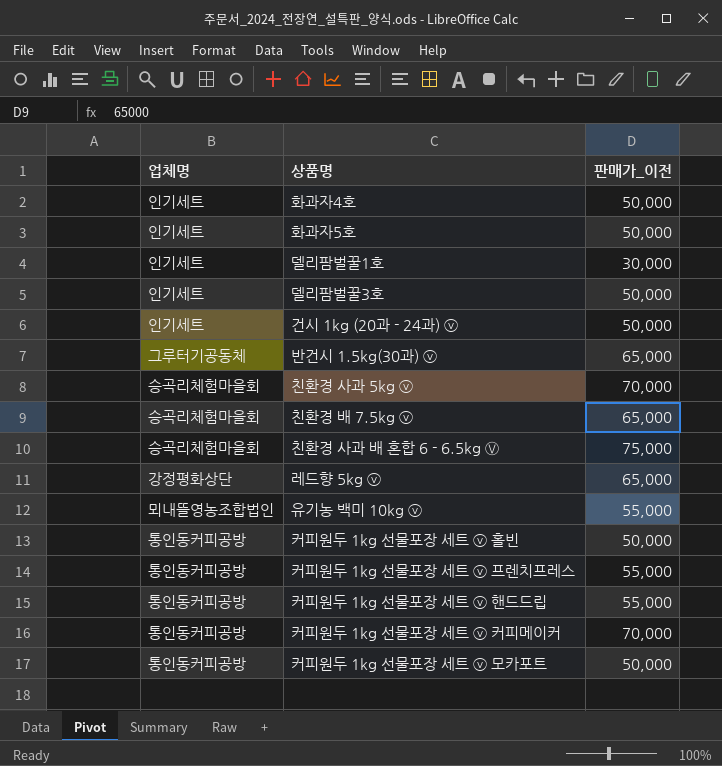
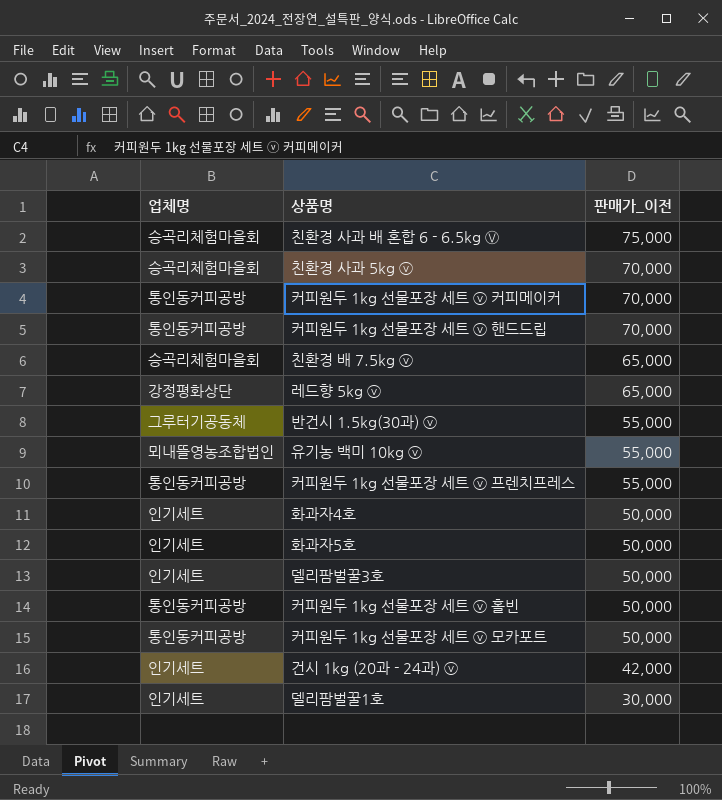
row order: none -> 판매가_이전 descending
커피원두 1kg 선물포장 세트 ⓥ 핸드드립 | 판매가_이전: 55,000 -> 70,000
반건시 1.5kg(30과) ⓥ | 판매가_이전: 65,000 -> 55,000
건시 1kg (20과 - 24과) ⓥ | 판매가_이전: 50,000 -> 42,000

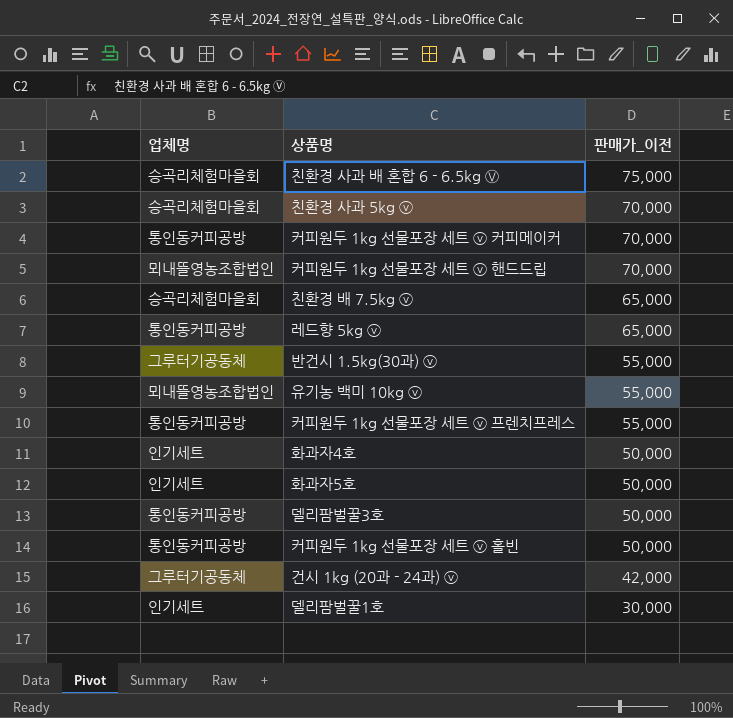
row 커피원두 1kg 선물포장 세트 ⓥ 모카포트: 통인동커피공방 | 50,000 -> none
커피원두 1kg 선물포장 세트 ⓥ 핸드드립 | 업체명: 통인동커피공방 -> 뫼내뜰영농조합법인
레드향 5kg ⓥ | 업체명: 강정평화상단 -> 통인동커피공방
델리팜벌꿀3호 | 업체명: 인기세트 -> 통인동커피공방
건시 1kg (20과 - 24과) ⓥ | 업체명: 인기세트 -> 그루터기공동체

